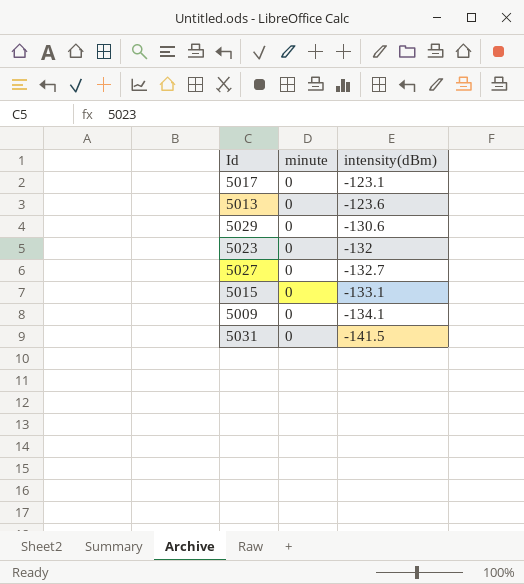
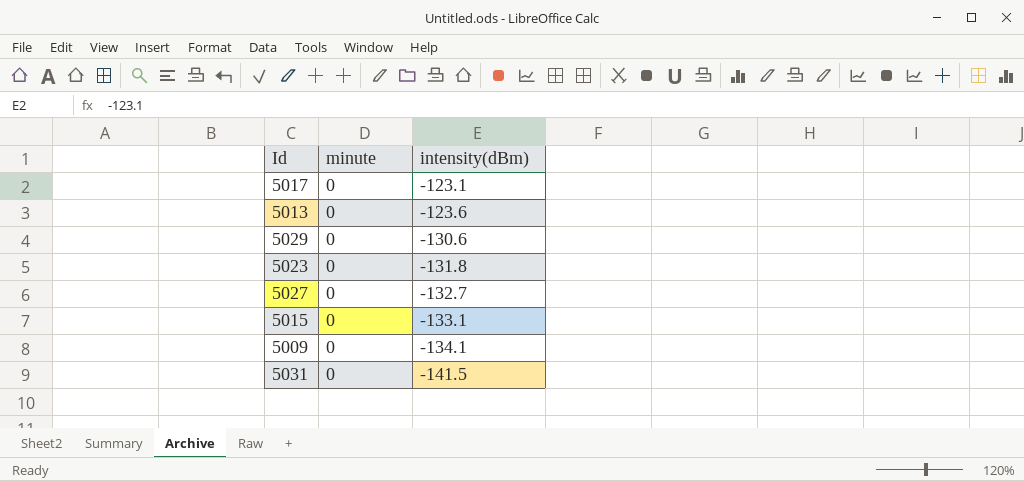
5023 | intensity(dBm): -132 -> -131.8

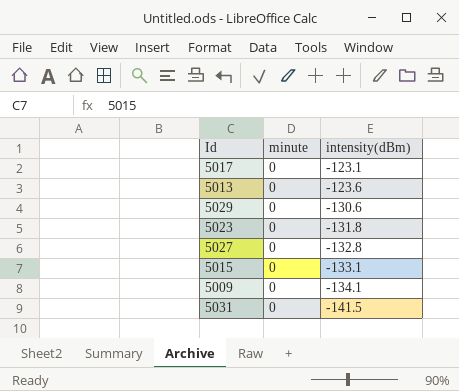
5027 | intensity(dBm): -132.7 -> -132.8

